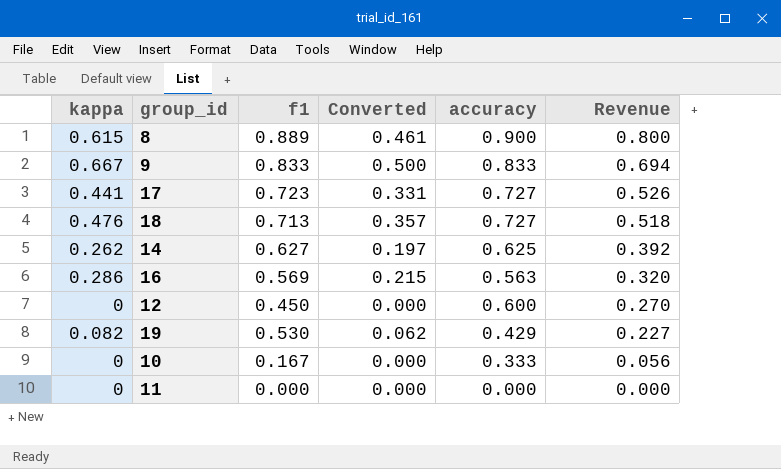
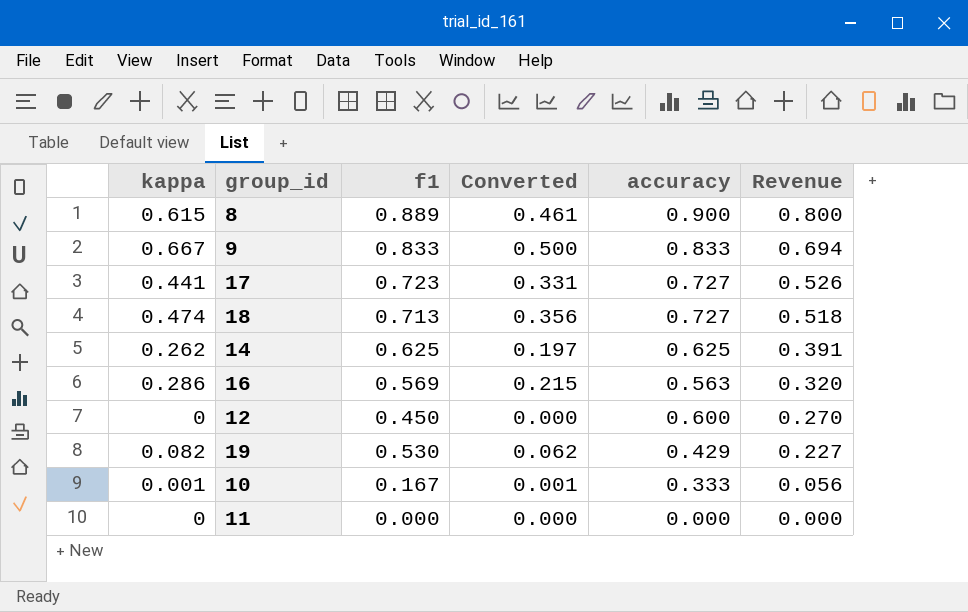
18 | kappa: 0.476 -> 0.474
18 | Converted: 0.357 -> 0.356
14 | f1: 0.627 -> 0.625
14 | Revenue: 0.392 -> 0.391
10 | kappa: 0 -> 0.001
10 | Converted: 0.000 -> 0.001

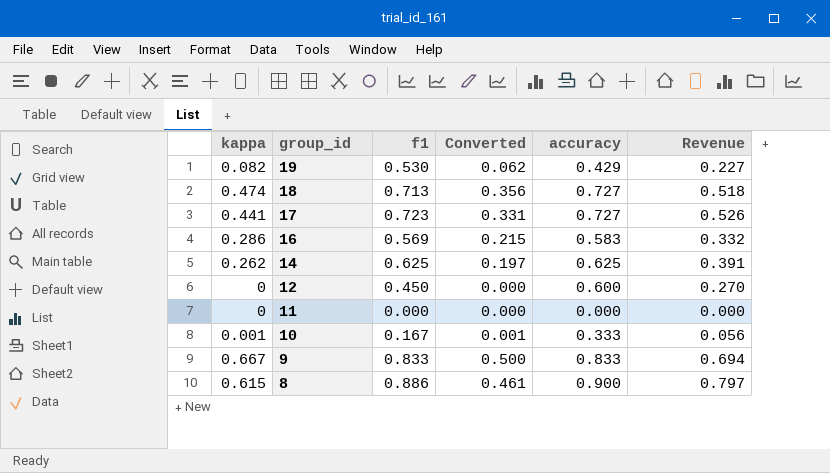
row order: Revenue descending -> group_id descending
16 | accuracy: 0.563 -> 0.583
16 | Revenue: 0.320 -> 0.332
8 | f1: 0.889 -> 0.886
8 | Revenue: 0.800 -> 0.797

